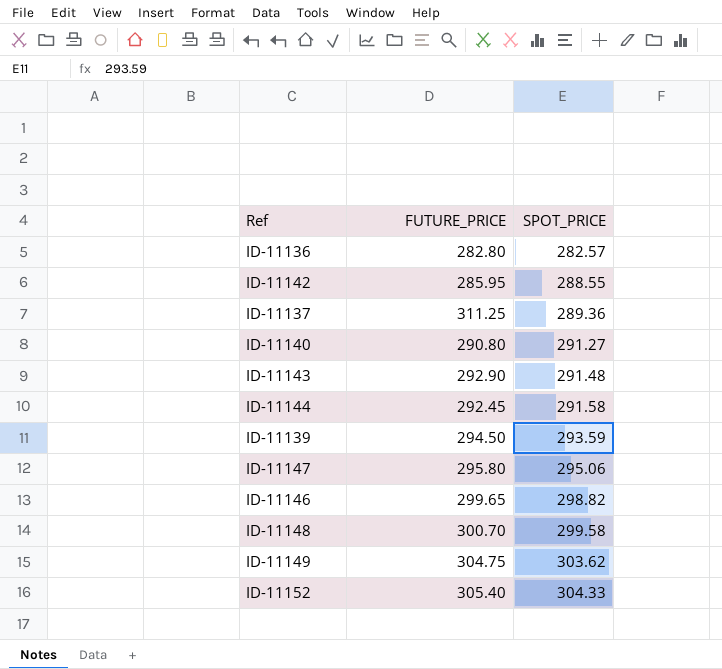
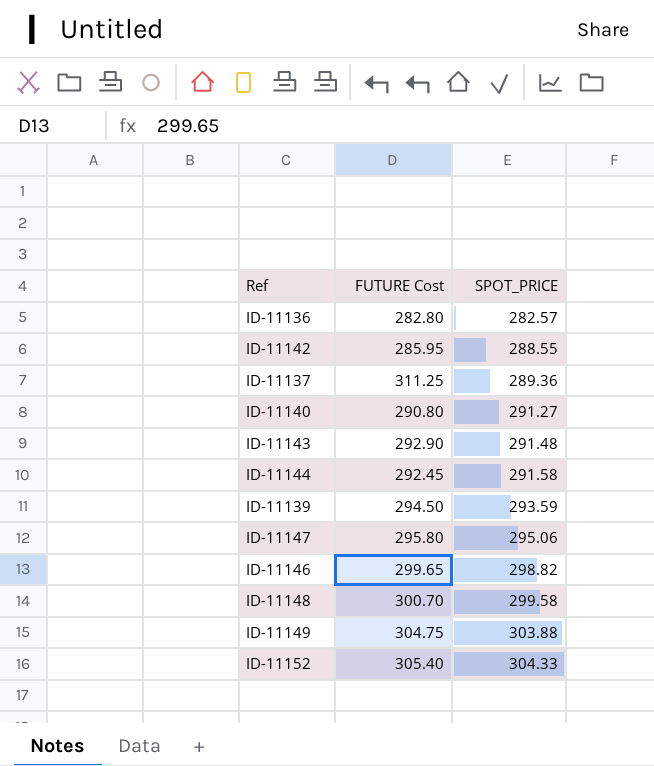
column name: FUTURE_PRICE -> FUTURE Cost
ID-11149 | SPOT_PRICE: 303.62 -> 303.88

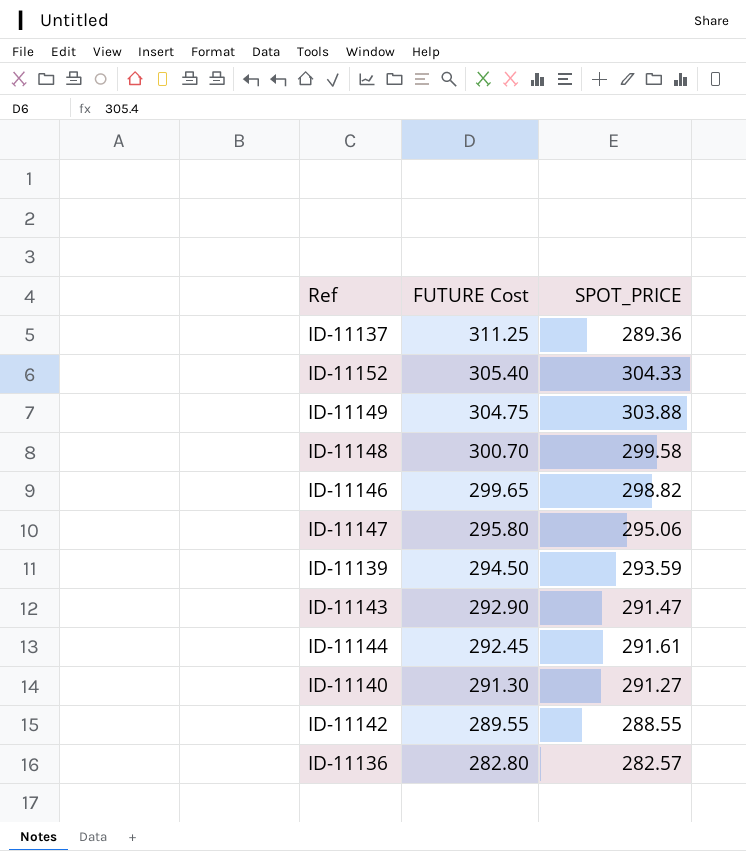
row order: SPOT_PRICE ascending -> FUTURE Cost descending
ID-11143 | SPOT_PRICE: 291.48 -> 291.47
ID-11144 | SPOT_PRICE: 291.58 -> 291.61
ID-11140 | FUTURE Cost: 290.80 -> 291.30
ID-11142 | FUTURE Cost: 285.95 -> 289.55

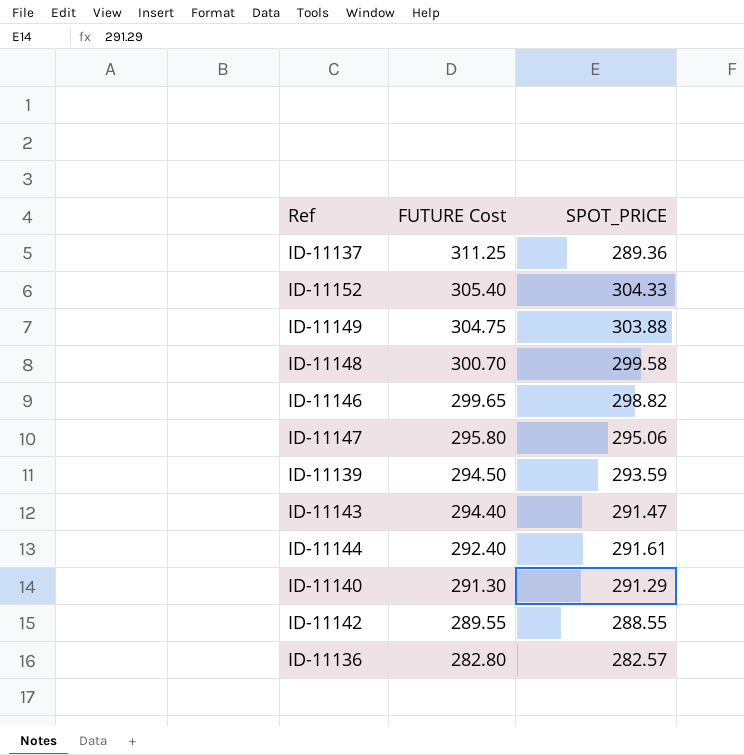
ID-11143 | FUTURE Cost: 292.90 -> 294.40
ID-11144 | FUTURE Cost: 292.45 -> 292.40
ID-11140 | SPOT_PRICE: 291.27 -> 291.29

